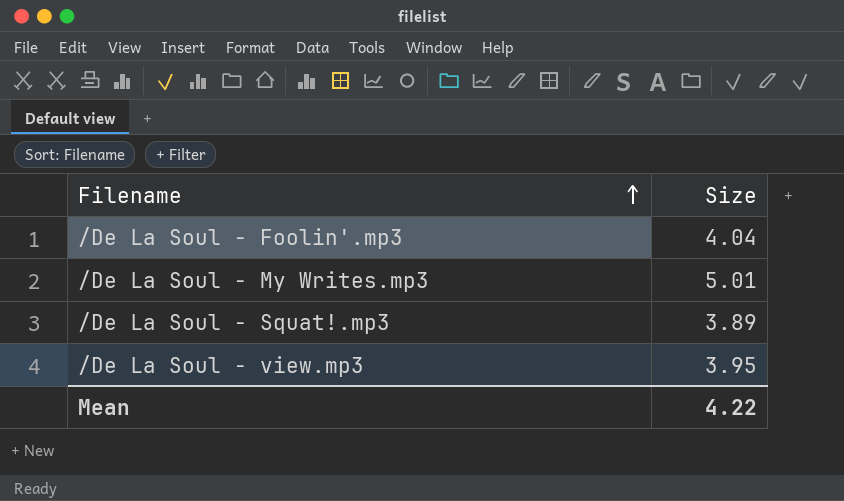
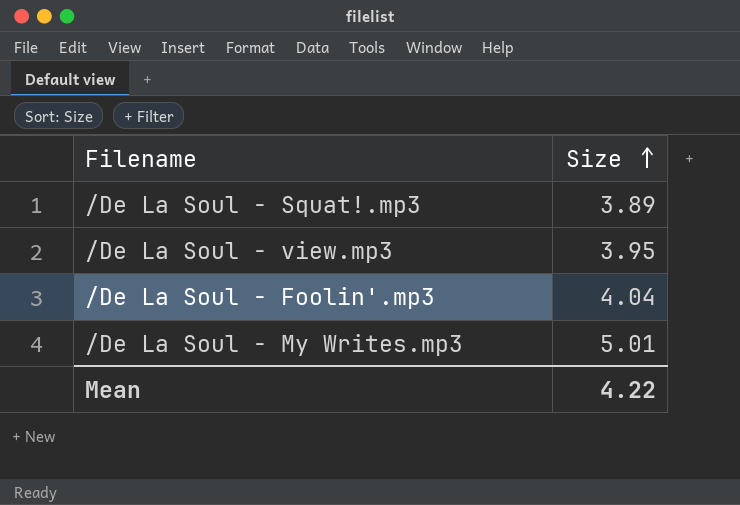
row order: Filename ascending -> Size ascending

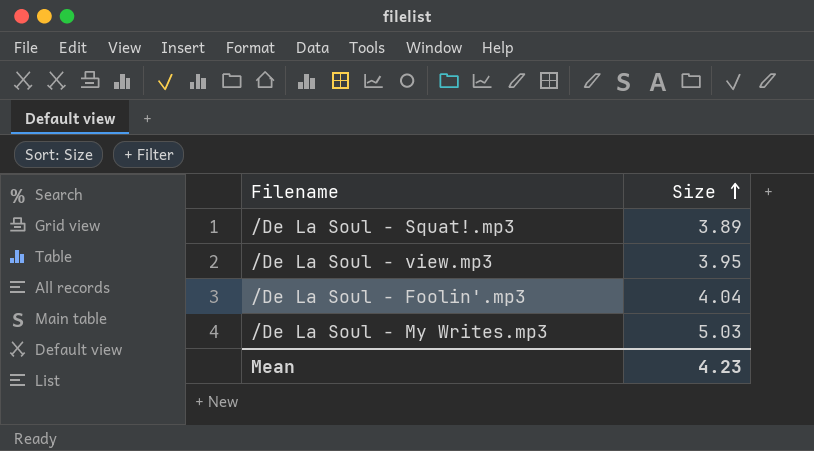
/De La Soul - My Writes.mp3 | Size: 5.01 -> 5.03
Mean | Size: 4.22 -> 4.23

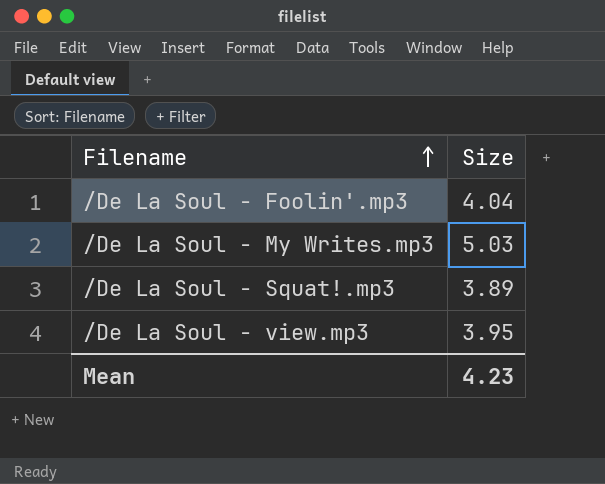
row order: Size ascending -> Filename ascending

